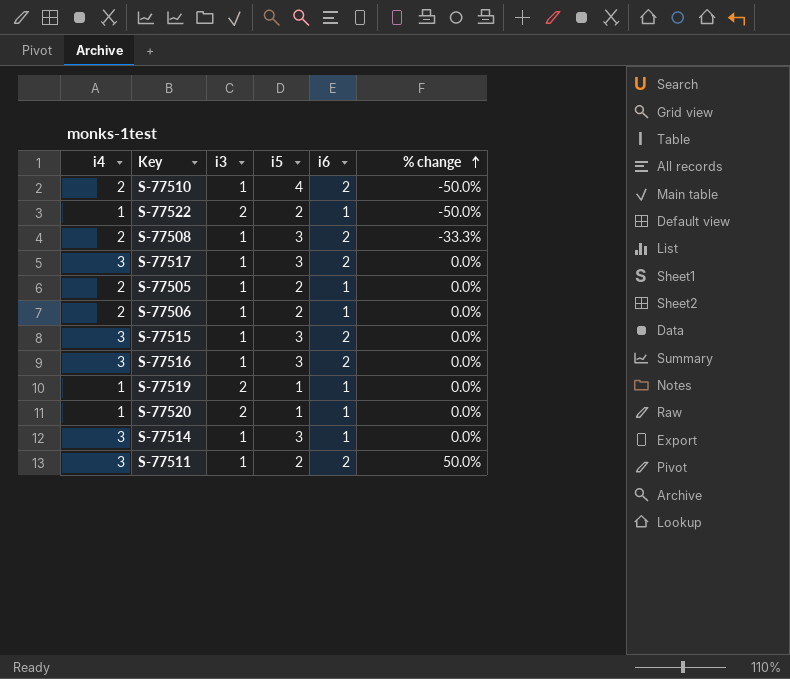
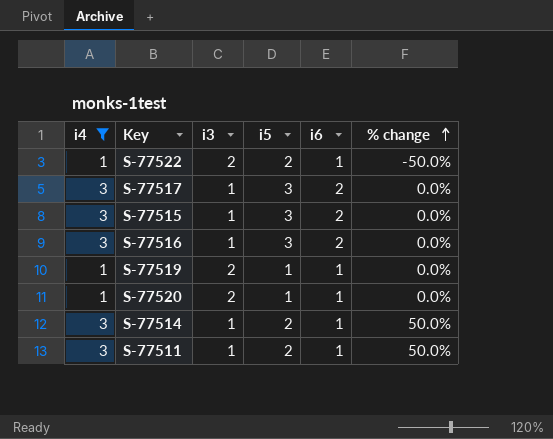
filter: none -> i4 != 2
S-77514 | i5: 3 -> 2
S-77514 | % change: 0.0% -> 50.0%
S-77511 | i6: 2 -> 1

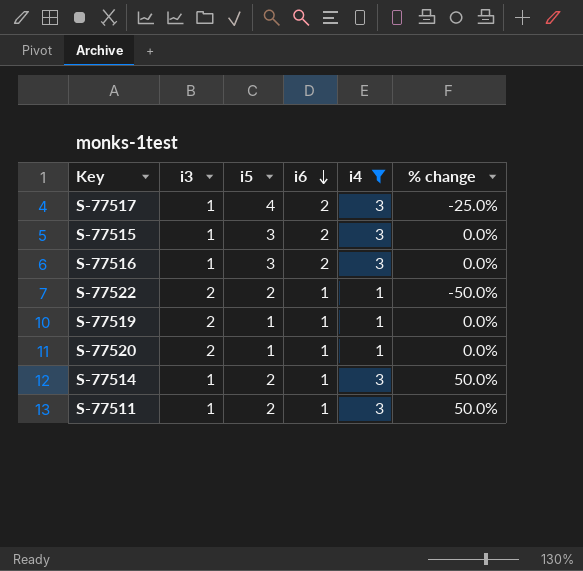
row order: % change ascending -> i6 descending
column i4 | position: 1 -> 5
S-77517 | i5: 3 -> 4
S-77517 | % change: 0.0% -> -25.0%

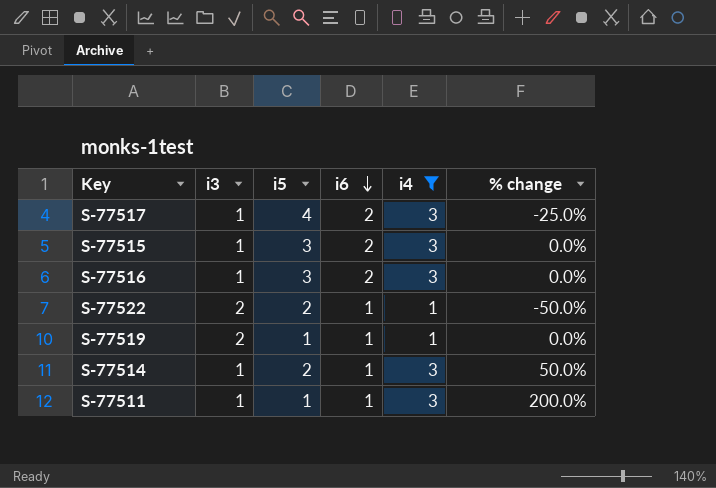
row S-77520: 2 | 1 | 1 | 1 | 0.0% -> none
S-77511 | i5: 2 -> 1
S-77511 | % change: 50.0% -> 200.0%

